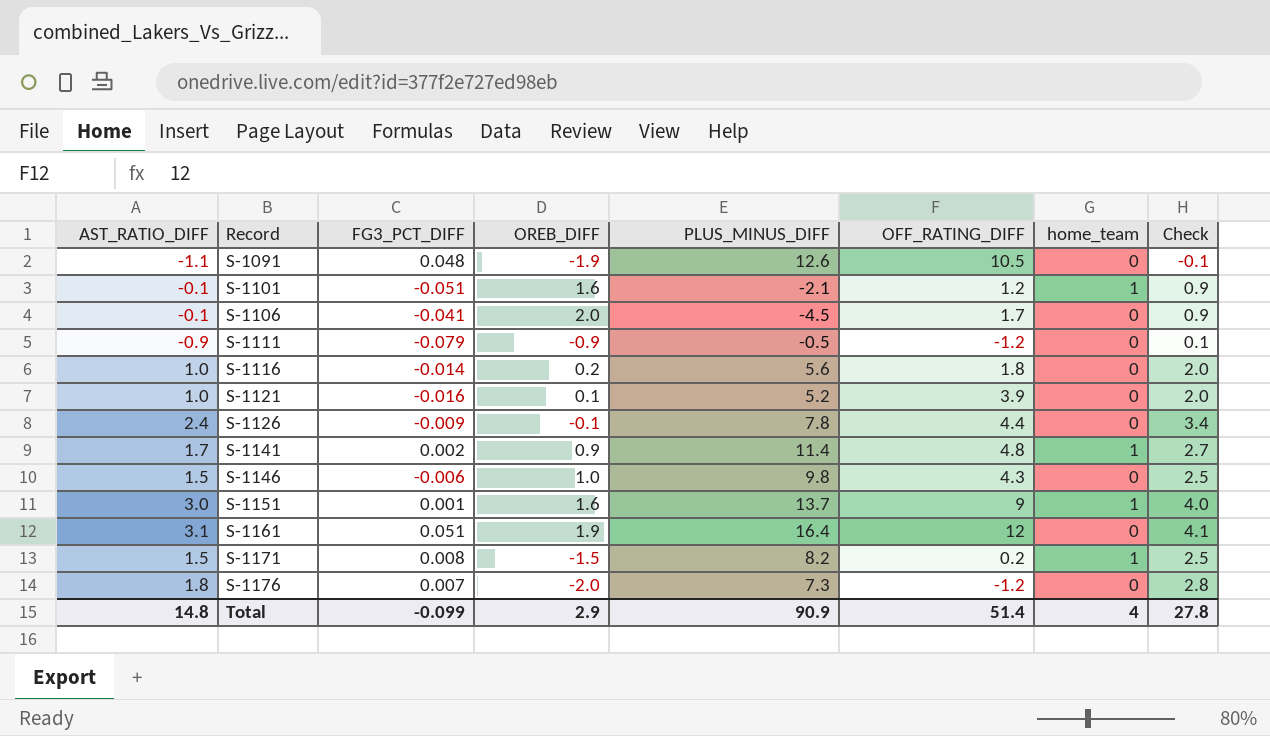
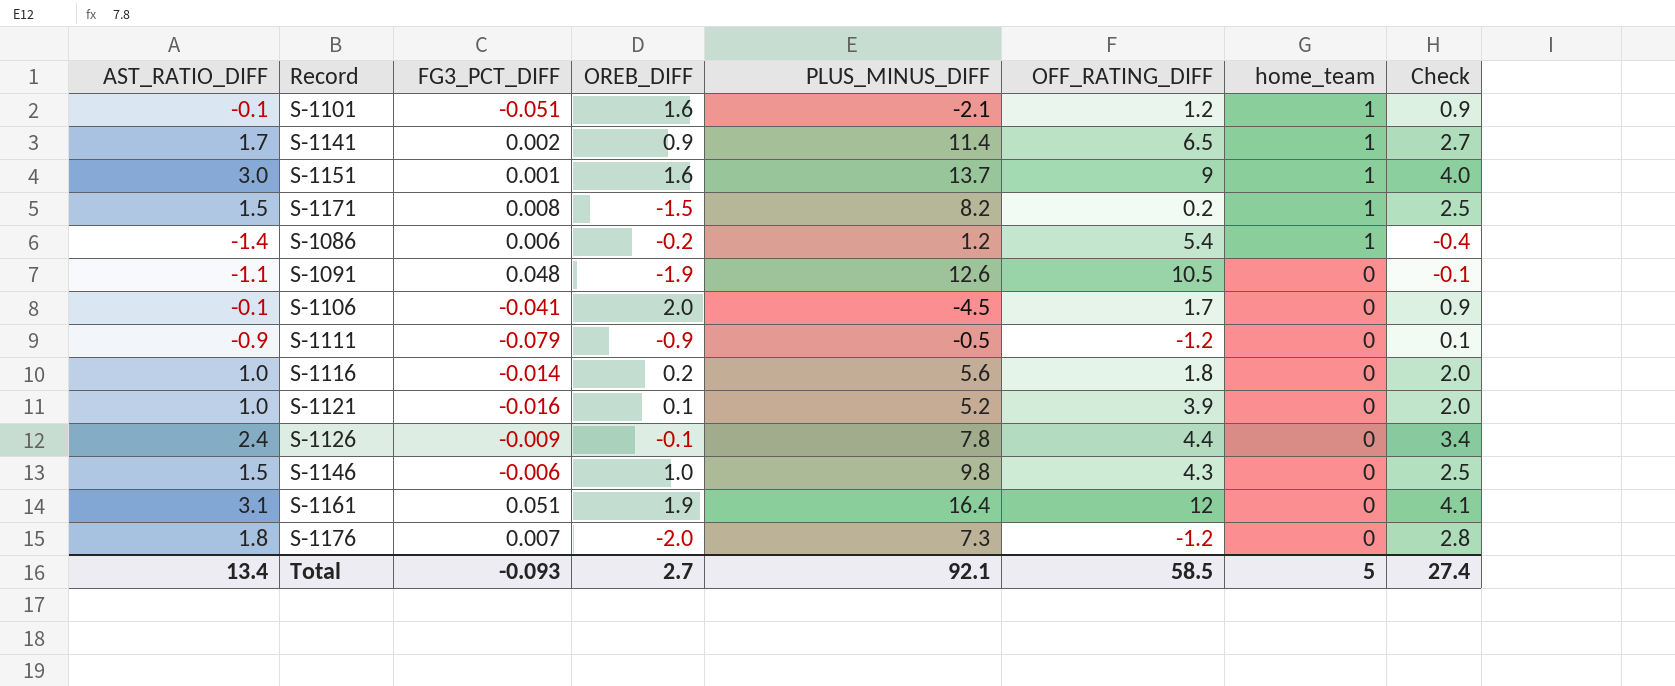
row order: Record ascending -> home_team descending
S-1141 | OFF_RATING_DIFF: 4.8 -> 6.5
row S-1086: none -> -1.4 | 0.006 | -0.2 | 1.2 | 5.4 | 1 | -0.4
Total | AST_RATIO_DIFF: 14.8 -> 13.4
Total | FG3_PCT_DIFF: -0.099 -> -0.093
Total | OREB_DIFF: 2.9 -> 2.7
Total | PLUS_MINUS_DIFF: 90.9 -> 92.1
Total | OFF_RATING_DIFF: 51.4 -> 58.5
Total | home_team: 4 -> 5
Total | Check: 27.8 -> 27.4

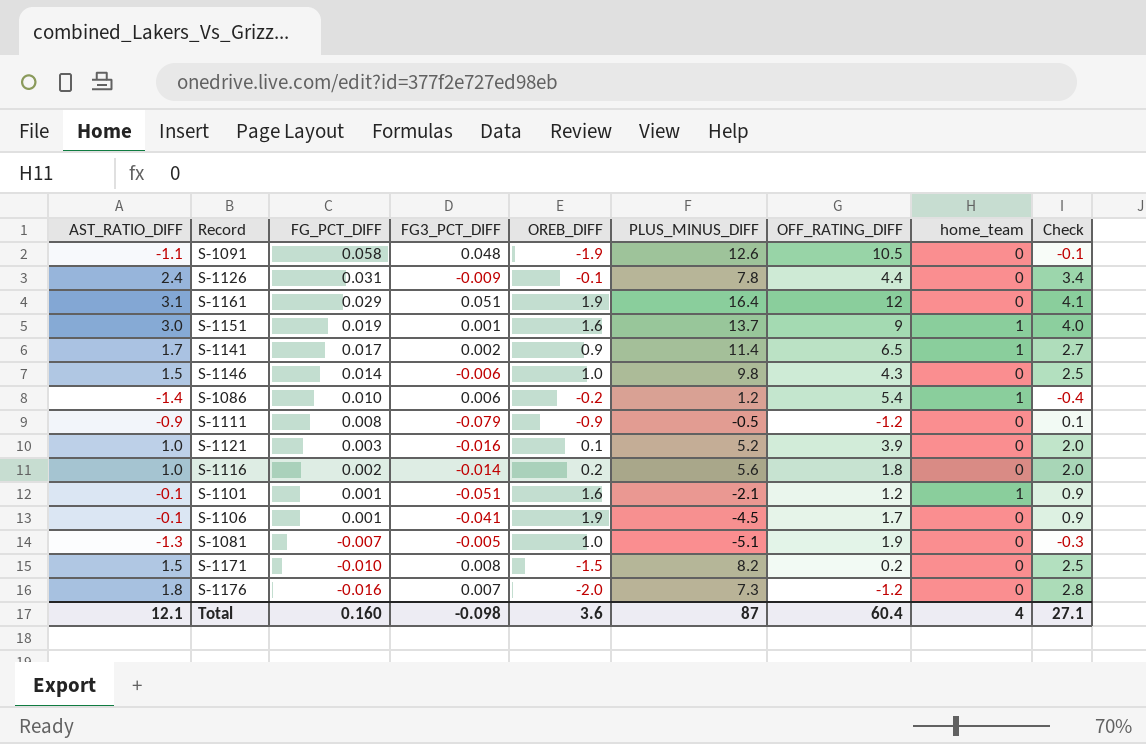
row order: home_team descending -> FG_PCT_DIFF descending
column FG_PCT_DIFF | position: none -> 3
S-1106 | OREB_DIFF: 2.0 -> 1.9
row S-1081: none -> -1.3 | -0.007 | -0.005 | 1.0 | -5.1 | 1.9 | 0 | -0.3
S-1171 | home_team: 1 -> 0
Total | AST_RATIO_DIFF: 13.4 -> 12.1
Total | FG3_PCT_DIFF: -0.093 -> -0.098
Total | OREB_DIFF: 2.7 -> 3.6
Total | PLUS_MINUS_DIFF: 92.1 -> 87
Total | OFF_RATING_DIFF: 58.5 -> 60.4
Total | home_team: 5 -> 4
Total | Check: 27.4 -> 27.1

